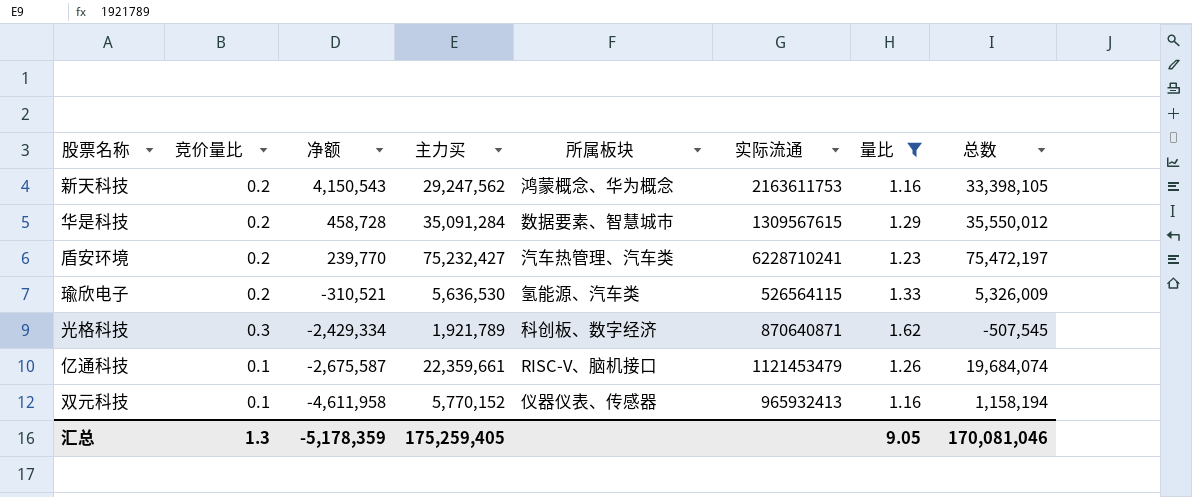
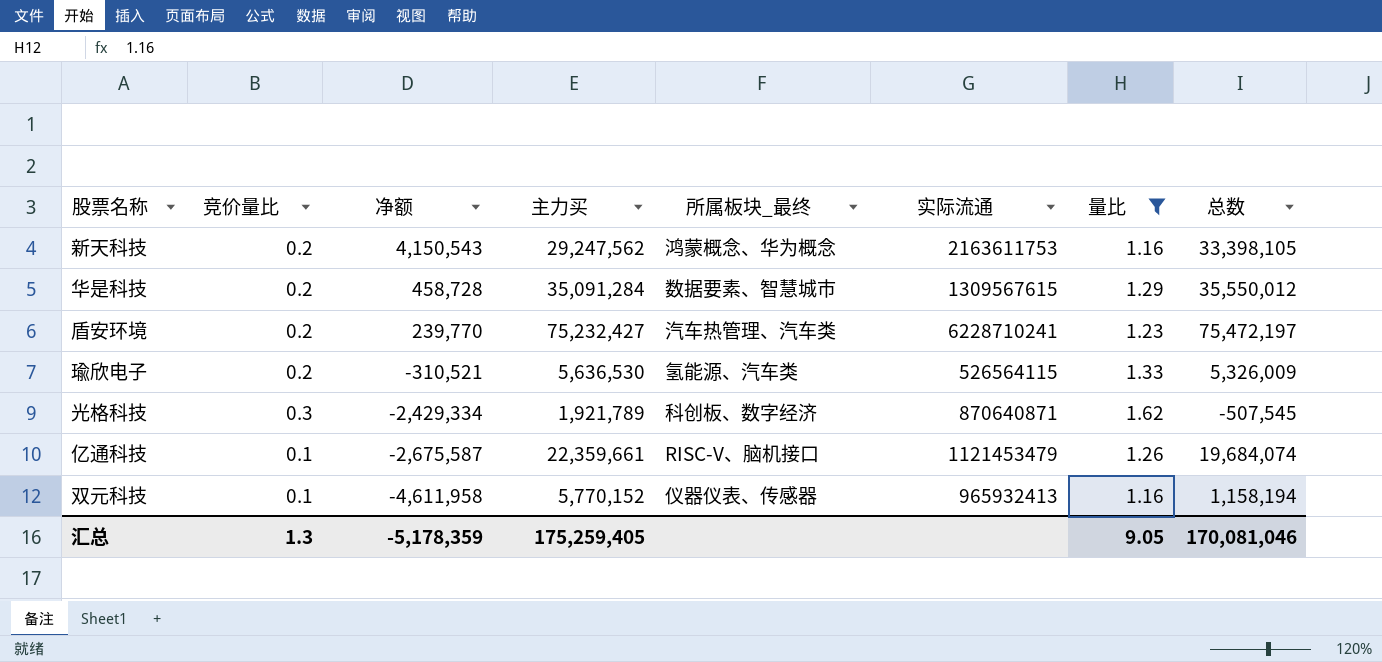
column name: 所属板块 -> 所属板块_最终

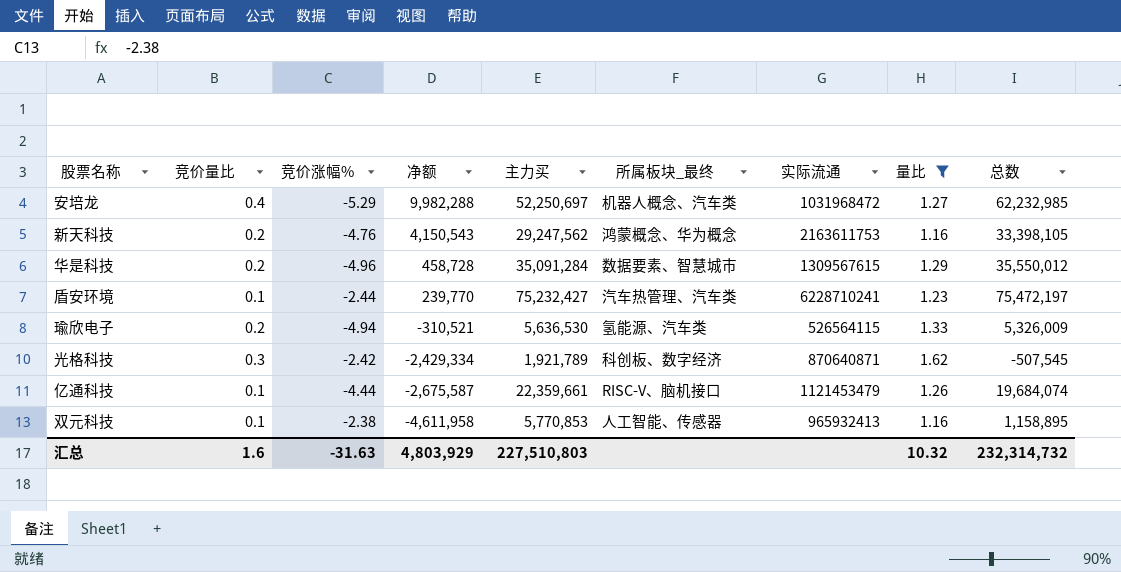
column 竞价涨幅% | position: none -> 3
row 安培龙: none -> 0.4 | -5.29 | 9,982,288 | 52,250,697 | 机器人概念、汽车类 | 1031968472 | 1.27 | 62,232,985
盾安环境 | 竞价量比: 0.2 -> 0.1
双元科技 | 主力买: 5,770,152 -> 5,770,853
双元科技 | 所属板块_最终: 仪器仪表、传感器 -> 人工智能、传感器
双元科技 | 总数: 1,158,194 -> 1,158,895
汇总 | 竞价量比: 1.3 -> 1.6
汇总 | 净额: -5,178,359 -> 4,803,929
汇总 | 主力买: 175,259,405 -> 227,510,803
汇总 | 量比: 9.05 -> 10.32
汇总 | 总数: 170,081,046 -> 232,314,732

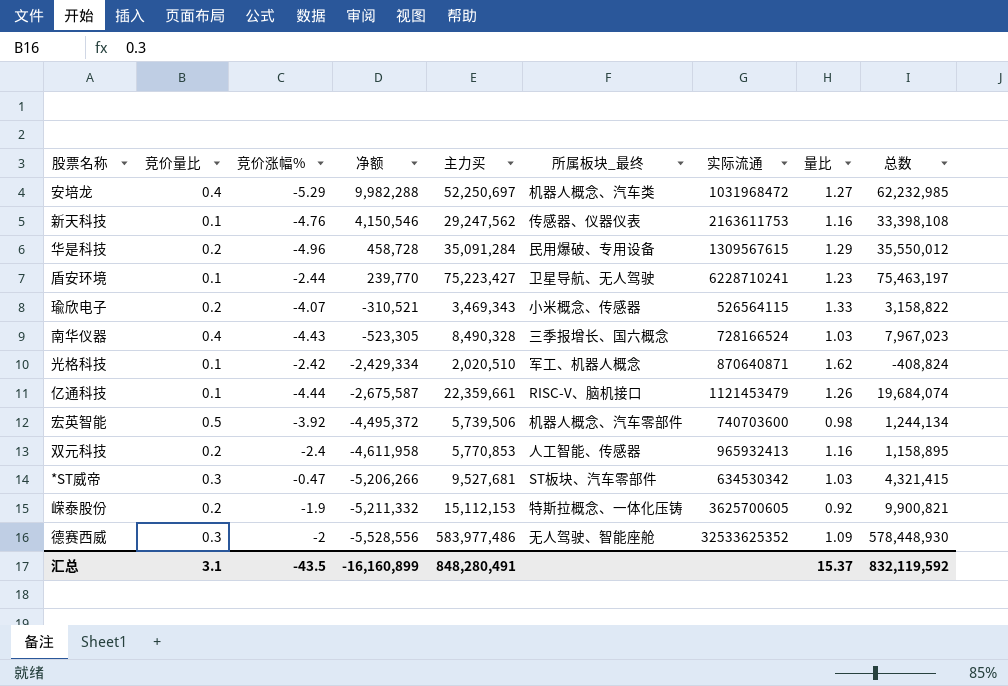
filter: 量比 >= 1.16 -> none
新天科技 | 竞价量比: 0.2 -> 0.1
新天科技 | 净额: 4,150,543 -> 4,150,546
新天科技 | 所属板块_最终: 鸿蒙概念、华为概念 -> 传感器、仪器仪表
新天科技 | 总数: 33,398,105 -> 33,398,108
华是科技 | 所属板块_最终: 数据要素、智慧城市 -> 民用爆破、专用设备
盾安环境 | 主力买: 75,232,427 -> 75,223,427
盾安环境 | 所属板块_最终: 汽车热管理、汽车类 -> 卫星导航、无人驾驶
盾安环境 | 总数: 75,472,197 -> 75,463,197
瑜欣电子 | 竞价涨幅%: -4.94 -> -4.07
瑜欣电子 | 主力买: 5,636,530 -> 3,469,343
瑜欣电子 | 所属板块_最终: 氢能源、汽车类 -> 小米概念、传感器
瑜欣电子 | 总数: 5,326,009 -> 3,158,822
光格科技 | 竞价量比: 0.3 -> 0.1
光格科技 | 主力买: 1,921,789 -> 2,020,510
光格科技 | 所属板块_最终: 科创板、数字经济 -> 军工、机器人概念
光格科技 | 总数: -507,545 -> -408,824
双元科技 | 竞价量比: 0.1 -> 0.2
双元科技 | 竞价涨幅%: -2.38 -> -2.4
汇总 | 竞价量比: 1.6 -> 3.1
汇总 | 竞价涨幅%: -31.63 -> -43.5
汇总 | 净额: 4,803,929 -> -16,160,899
汇总 | 主力买: 227,510,803 -> 848,280,491
汇总 | 量比: 10.32 -> 15.37
汇总 | 总数: 232,314,732 -> 832,119,592

